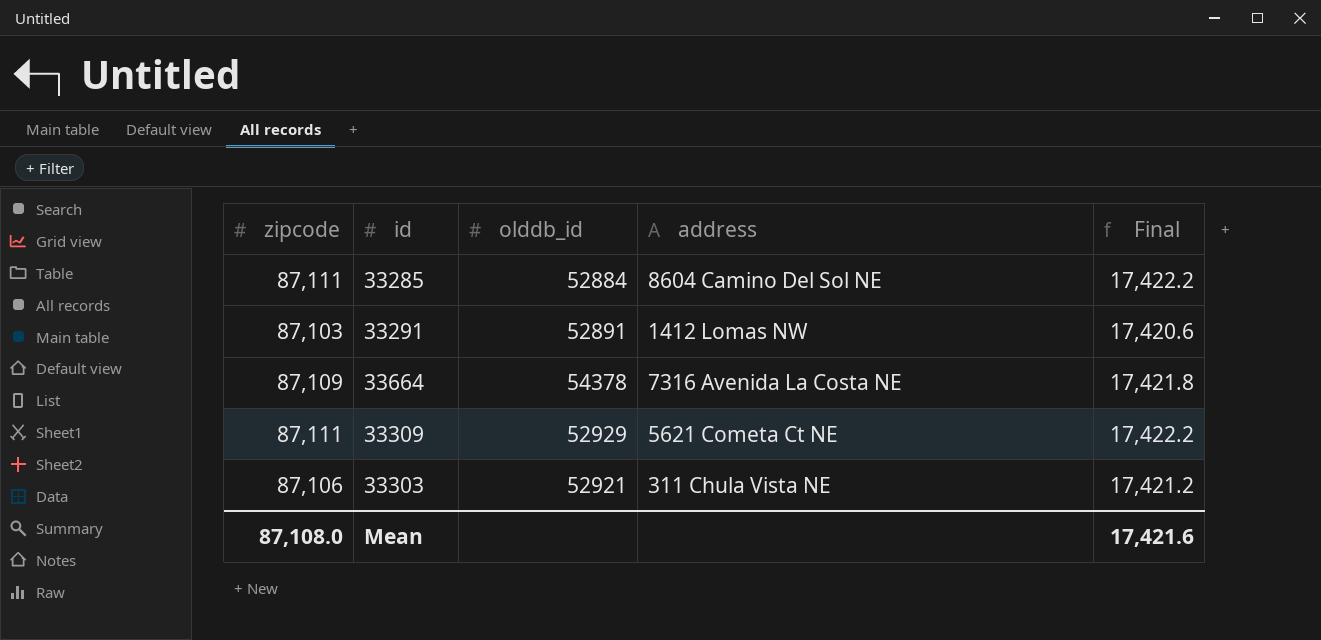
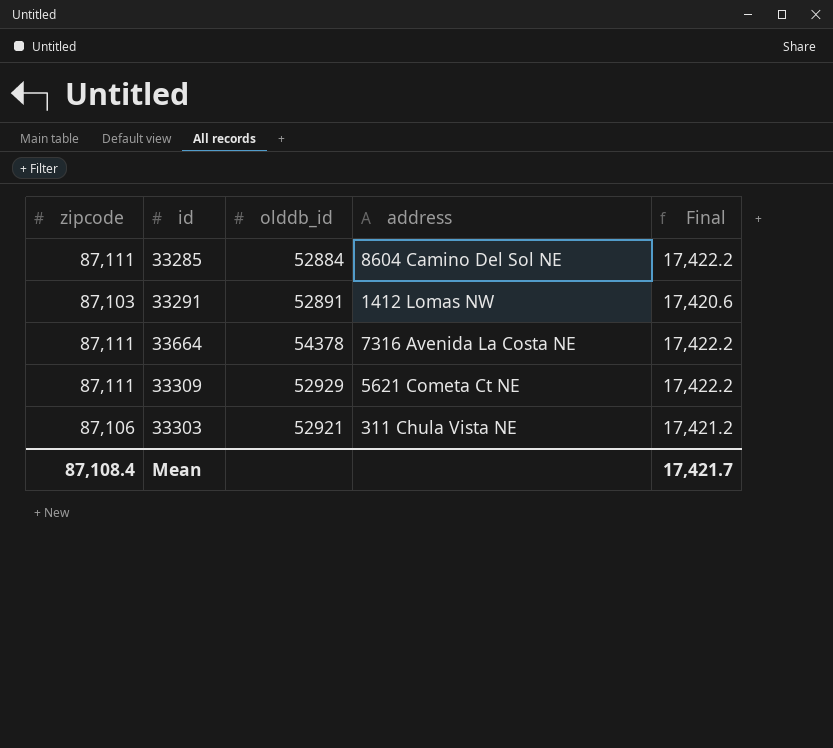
33664 | zipcode: 87,109 -> 87,111
33664 | Final: 17,421.8 -> 17,422.2
Mean | zipcode: 87,108.0 -> 87,108.4
Mean | Final: 17,421.6 -> 17,421.7

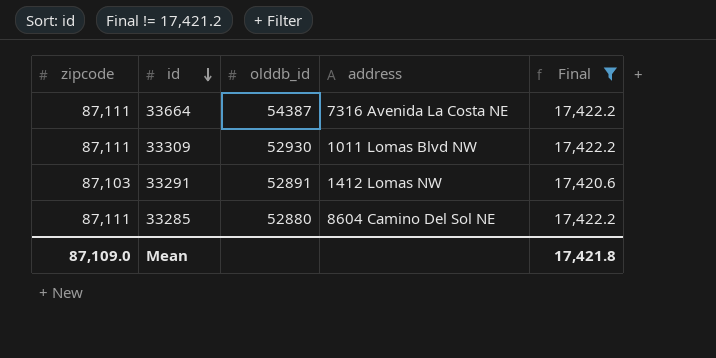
filter: none -> Final != 17,421.2
row order: none -> id descending
33664 | olddb_id: 54378 -> 54387
33309 | olddb_id: 52929 -> 52930
33309 | address: 5621 Cometa Ct NE -> 1011 Lomas Blvd NW
33285 | olddb_id: 52884 -> 52880
Mean | zipcode: 87,108.4 -> 87,109.0
Mean | Final: 17,421.7 -> 17,421.8

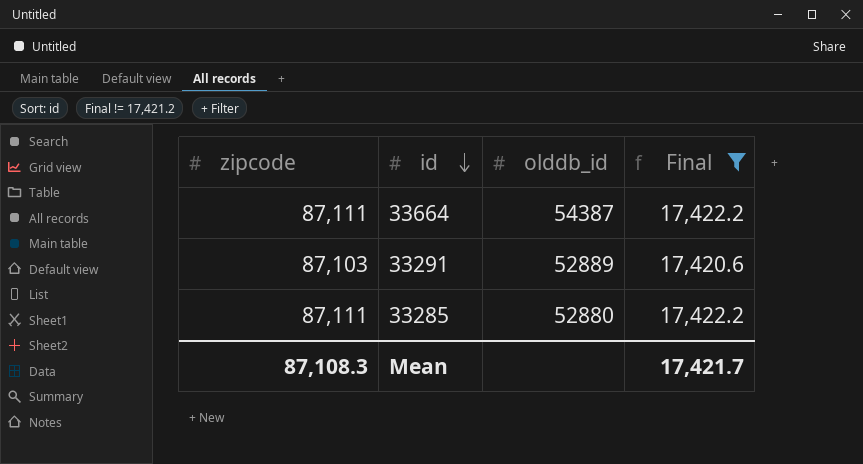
column address | position: 4 -> none
row 33309: 87,111 | 52930 | 1011 Lomas Blvd NW | 17,422.2 -> none
33291 | olddb_id: 52891 -> 52889
Mean | zipcode: 87,109.0 -> 87,108.3
Mean | Final: 17,421.8 -> 17,421.7

